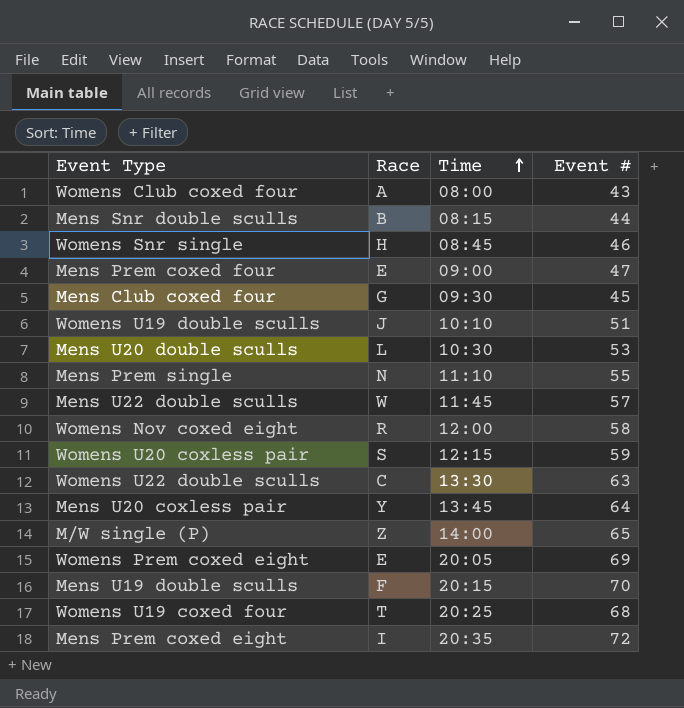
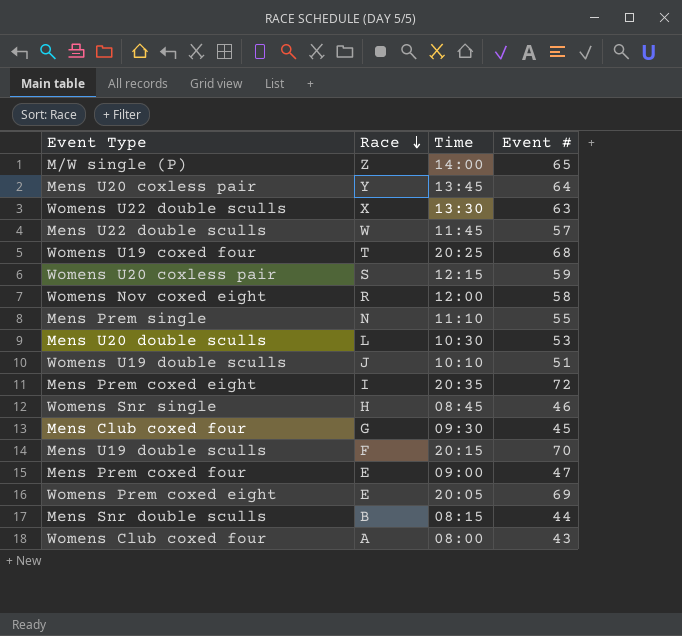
row order: Time ascending -> Race descending
Womens U22 double sculls | Race: C -> X

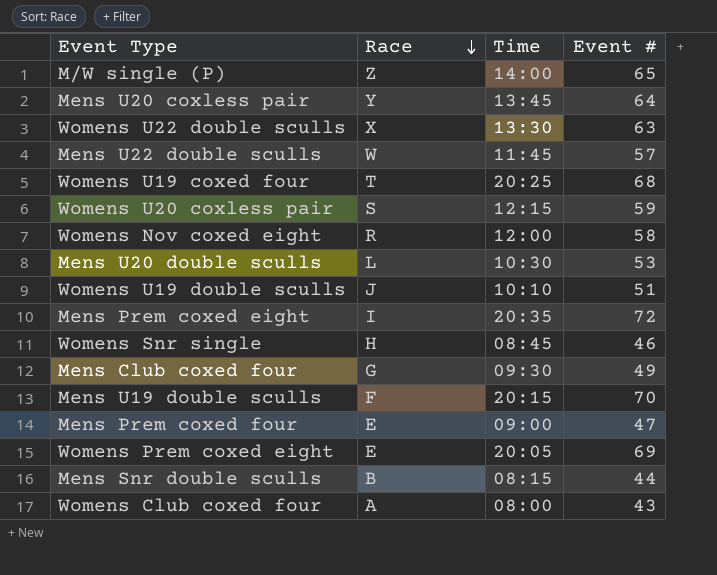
row Mens Prem single: N | 11:10 | 55 -> none
Mens Club coxed four | Event #: 45 -> 49

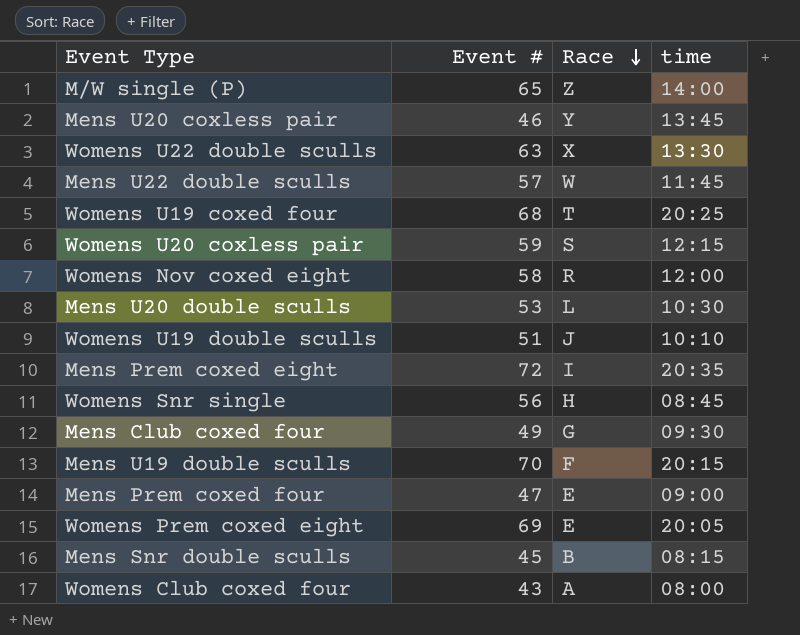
column Event # | position: 4 -> 2
column name: Time -> time
Mens U20 coxless pair | Event #: 64 -> 46
Womens Snr single | Event #: 46 -> 56
Mens Snr double sculls | Event #: 44 -> 45

